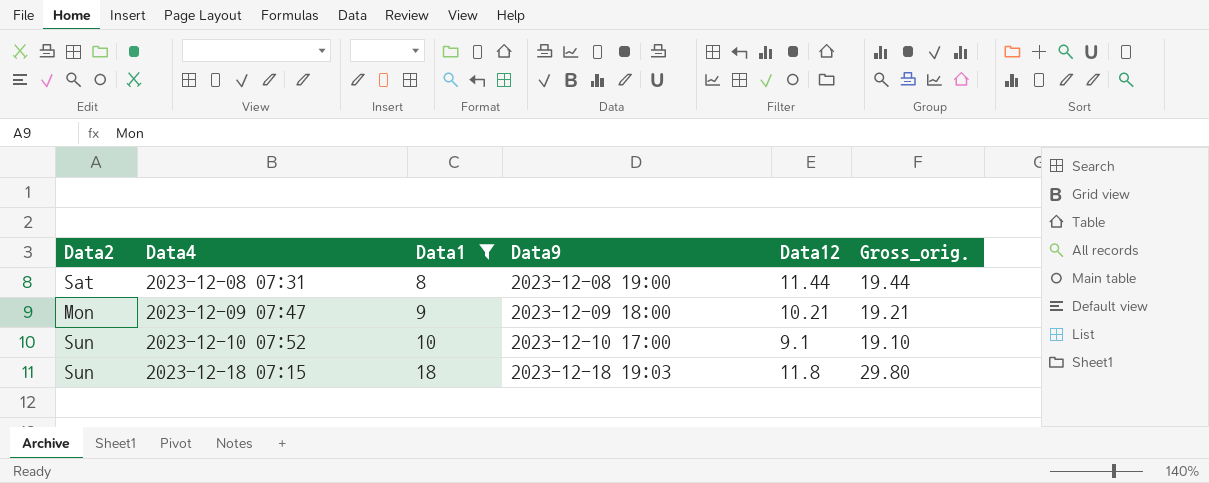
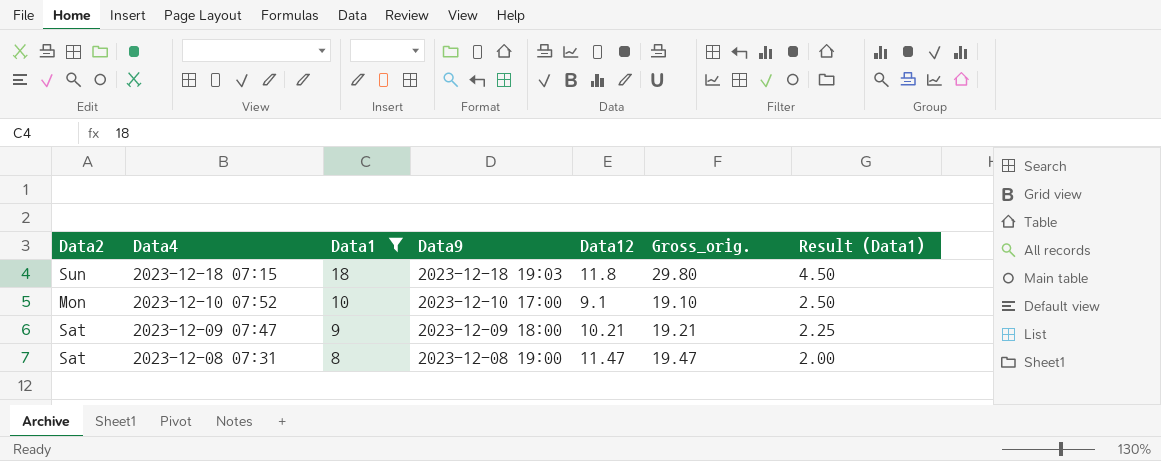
row order: Data4 ascending -> Data4 descending
column Result (Data1) | formula: none -> [Data1] * 0.25
2023-12-10 07:52 | Data2: Sun -> Mon
2023-12-09 07:47 | Data2: Mon -> Sat
2023-12-08 07:31 | Data12: 11.44 -> 11.47
2023-12-08 07:31 | Gross_orig.: 19.44 -> 19.47

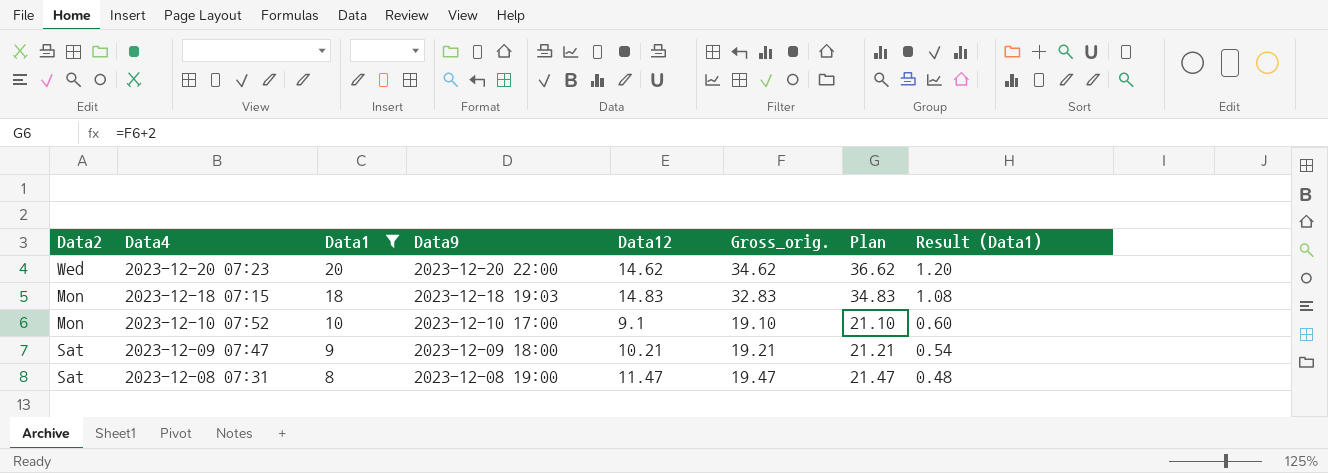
column Plan | formula: none -> [Gross_orig.] + 2
column Result (Data1) | formula: [Data1] * 0.25 -> [Data1] * 0.06
row 2023-12-20 07:23: none -> Wed | 20 | 2023-12-20 22:00 | 14.62 | 34.62 | 36.62 | 1.20
2023-12-18 07:15 | Data2: Sun -> Mon
2023-12-18 07:15 | Data12: 11.8 -> 14.83
2023-12-18 07:15 | Gross_orig.: 29.80 -> 32.83

